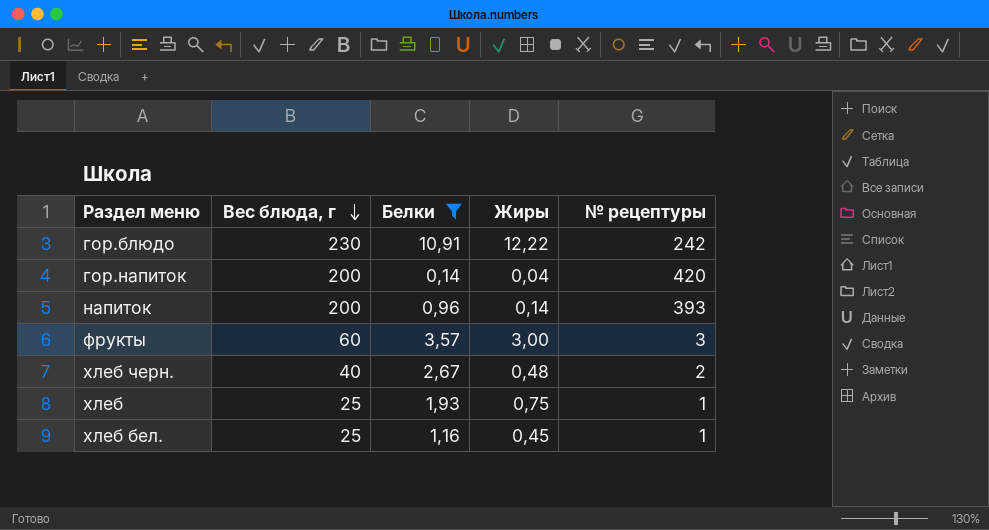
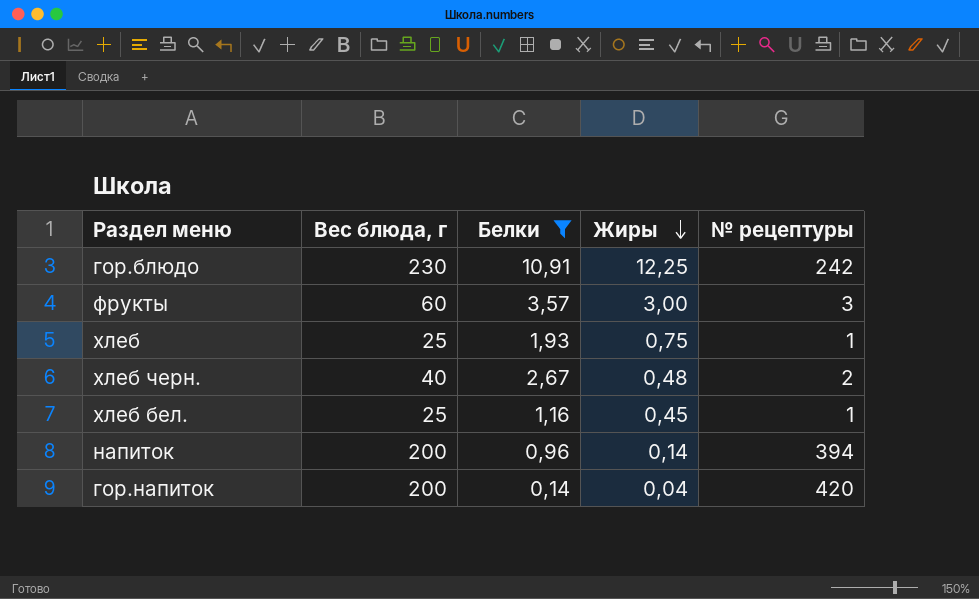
row order: Вес блюда, г descending -> Жиры descending
гор.блюдо | Жиры: 12,22 -> 12,25
напиток | № рецептуры: 393 -> 394

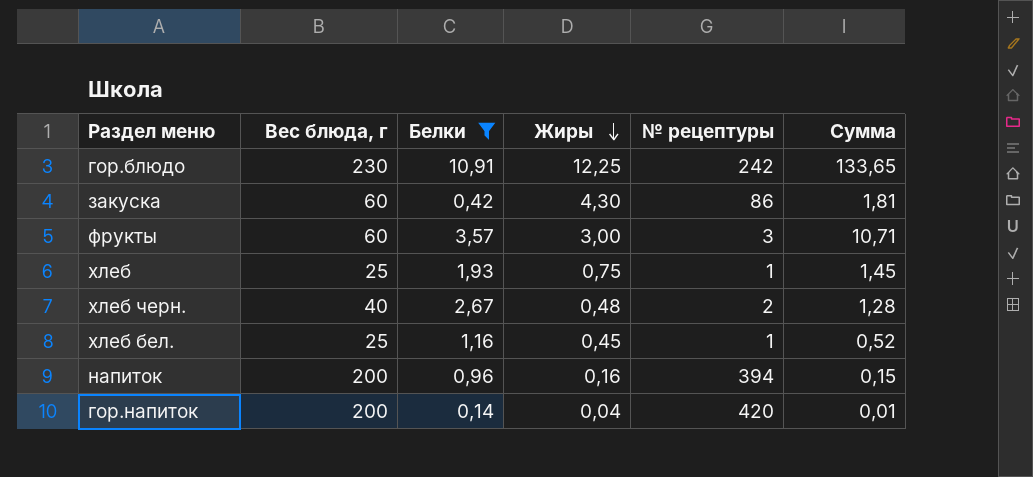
column Сумма | formula: none -> [Белки] * [Жиры]
row закуска: none -> 60 | 0,42 | 4,30 | 86 | 1,81
напиток | Жиры: 0,14 -> 0,16

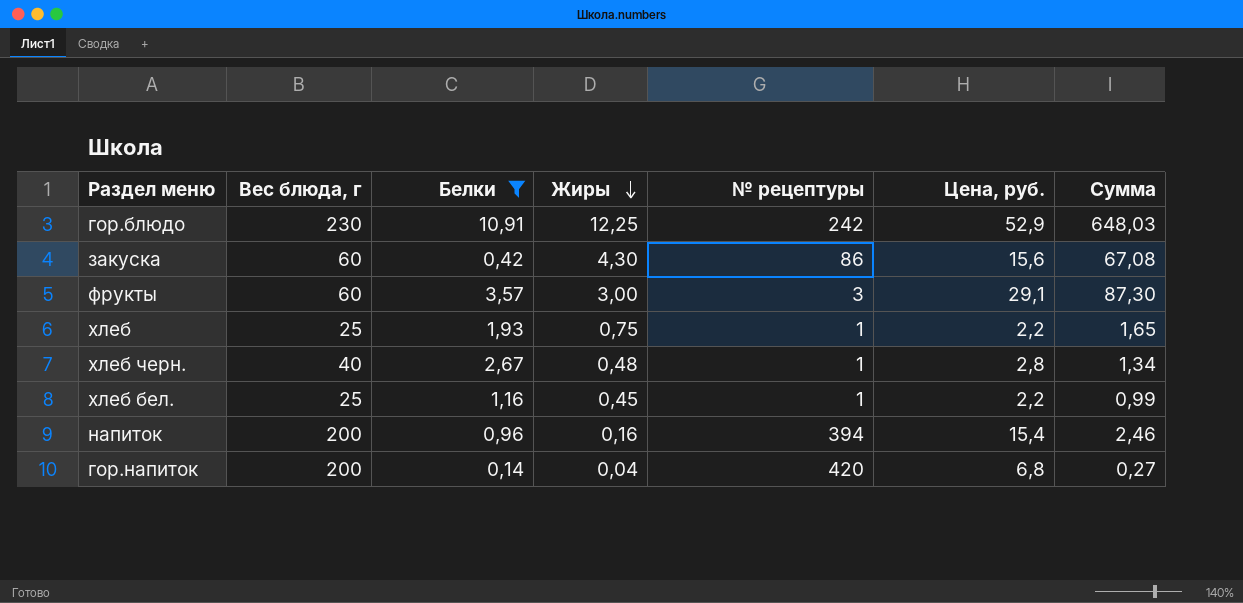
column Цена, руб. | position: none -> 6
column Сумма | formula: [Белки] * [Жиры] -> [Жиры] * [Цена, руб.]
хлеб черн. | № рецептуры: 2 -> 1

